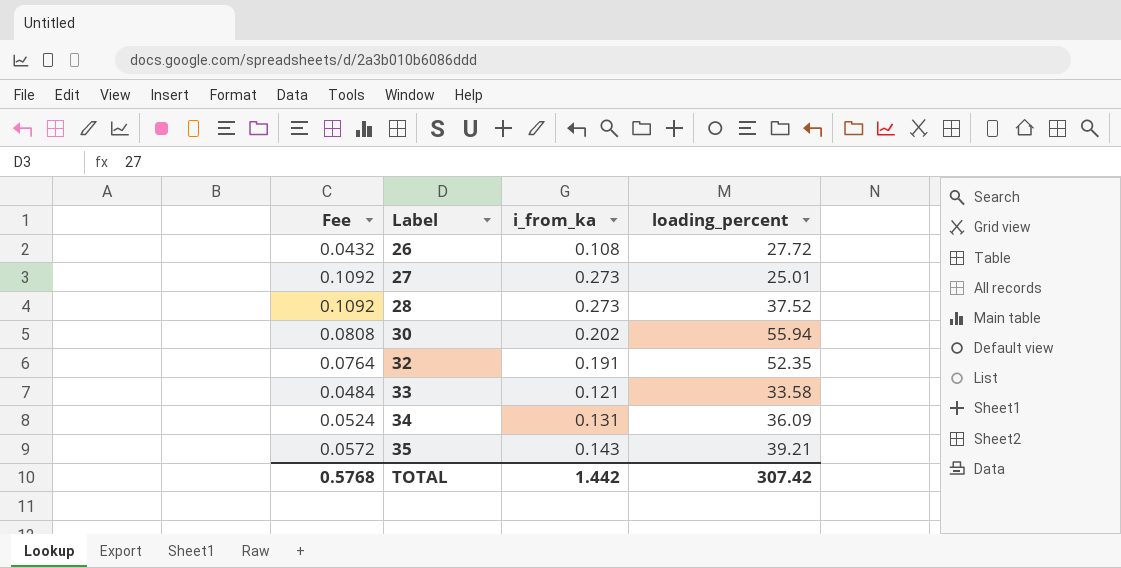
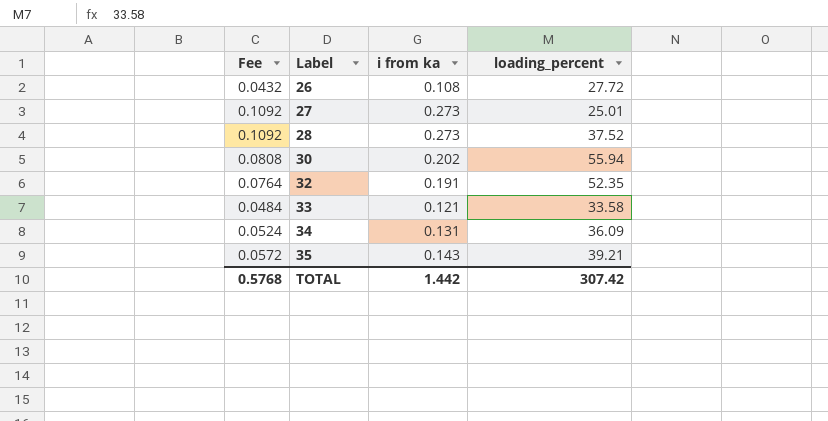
column name: i_from_ka -> i from ka

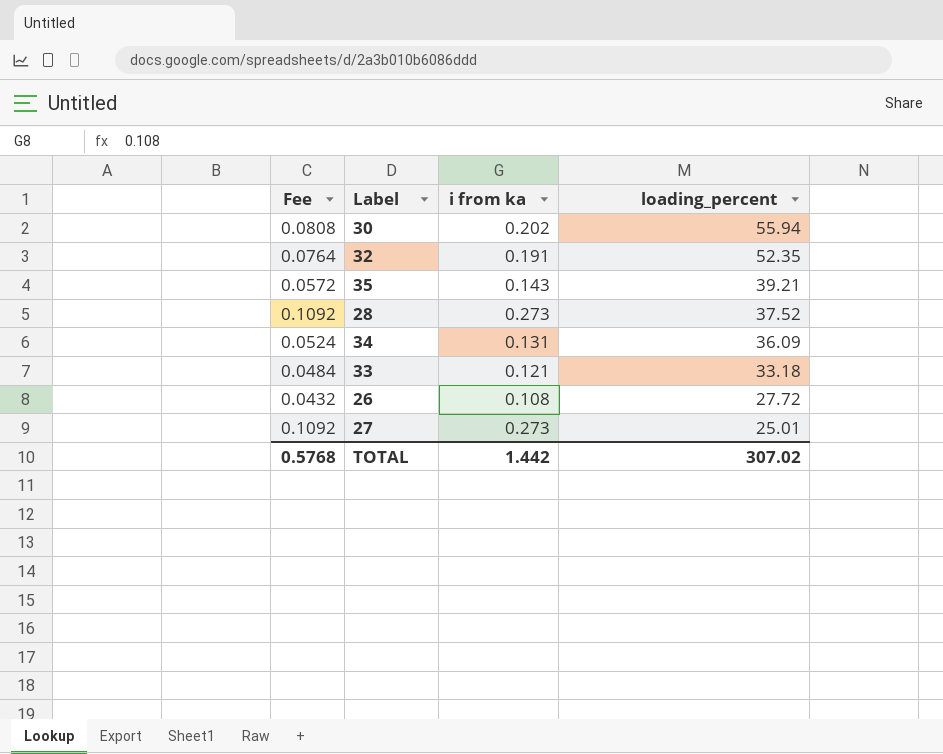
row order: Label ascending -> loading_percent descending
33 | loading_percent: 33.58 -> 33.18
TOTAL | loading_percent: 307.42 -> 307.02

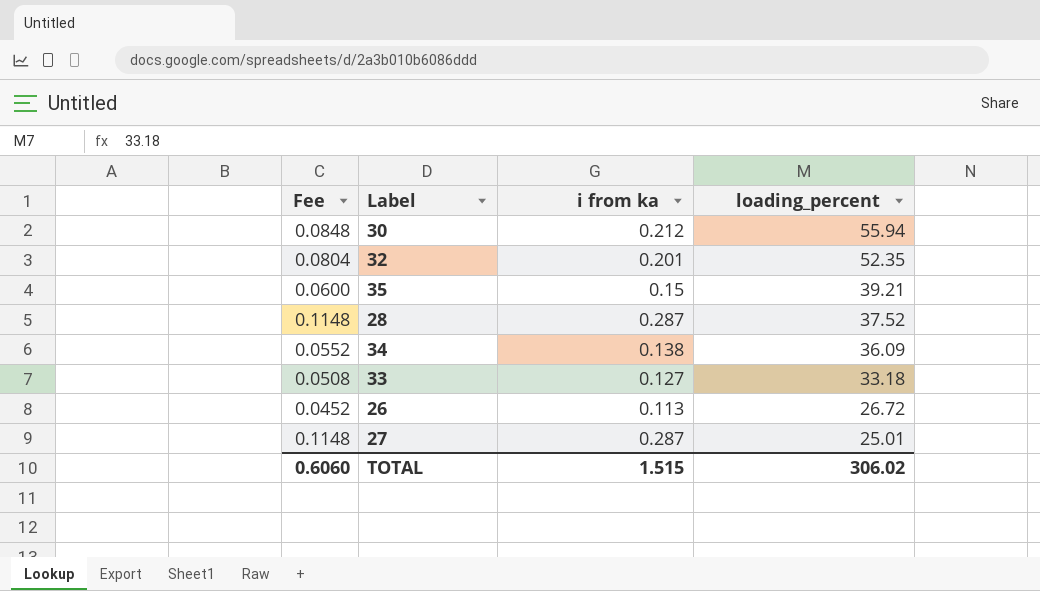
30 | Fee: 0.0808 -> 0.0848
30 | i from ka: 0.202 -> 0.212
32 | Fee: 0.0764 -> 0.0804
32 | i from ka: 0.191 -> 0.201
35 | Fee: 0.0572 -> 0.0600
35 | i from ka: 0.143 -> 0.15
28 | Fee: 0.1092 -> 0.1148
28 | i from ka: 0.273 -> 0.287
34 | Fee: 0.0524 -> 0.0552
34 | i from ka: 0.131 -> 0.138
33 | Fee: 0.0484 -> 0.0508
33 | i from ka: 0.121 -> 0.127
26 | Fee: 0.0432 -> 0.0452
26 | i from ka: 0.108 -> 0.113
26 | loading_percent: 27.72 -> 26.72
27 | Fee: 0.1092 -> 0.1148
27 | i from ka: 0.273 -> 0.287
TOTAL | Fee: 0.5768 -> 0.6060
TOTAL | i from ka: 1.442 -> 1.515
TOTAL | loading_percent: 307.02 -> 306.02

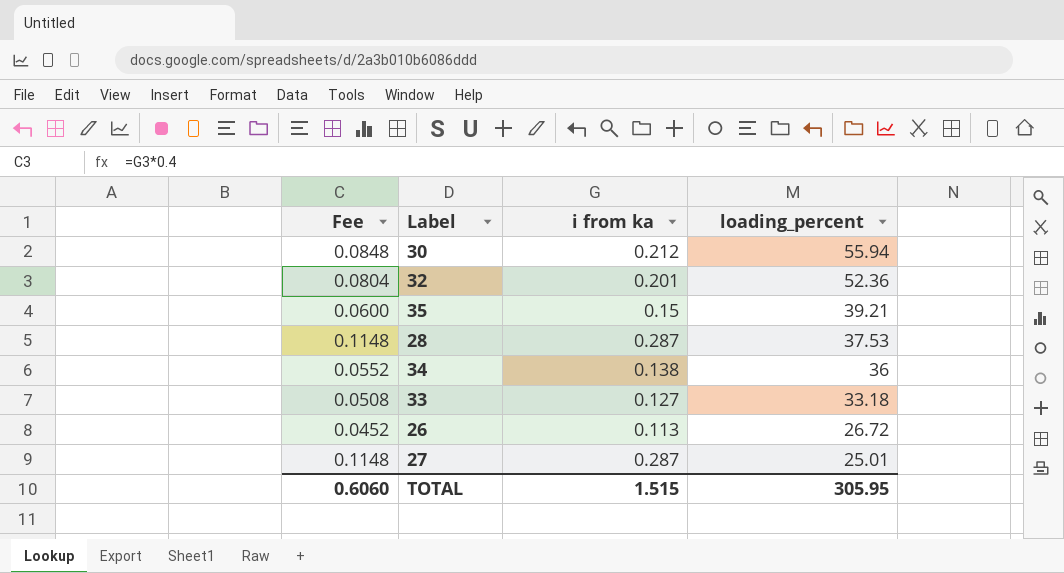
32 | loading_percent: 52.35 -> 52.36
28 | loading_percent: 37.52 -> 37.53
34 | loading_percent: 36.09 -> 36
TOTAL | loading_percent: 306.02 -> 305.95

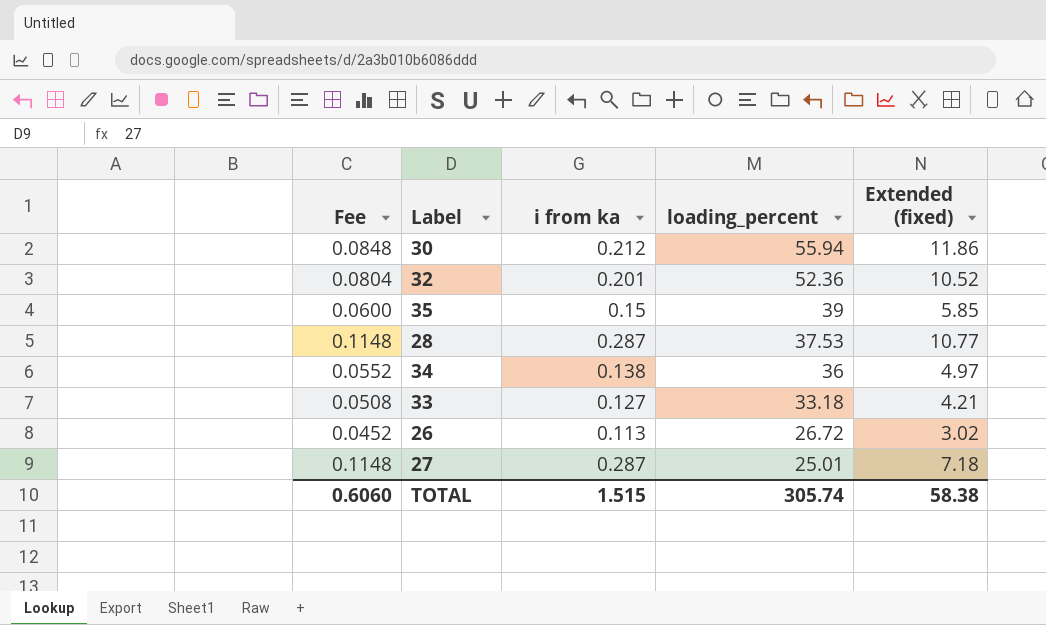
column Extended (fixed) | formula: none -> [i from ka] * [loading_percent]
35 | loading_percent: 39.21 -> 39
TOTAL | loading_percent: 305.95 -> 305.74

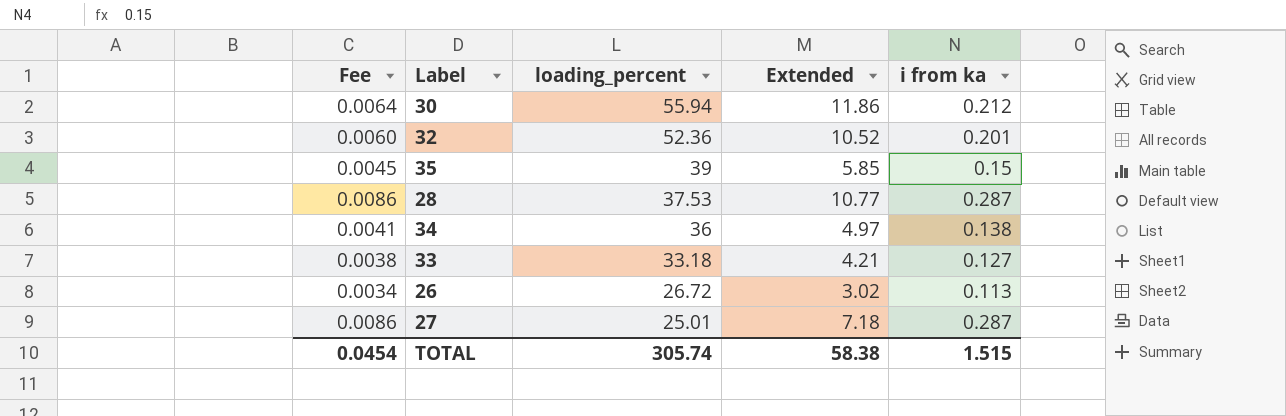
column Fee | formula: [i from ka] * 0.4 -> [i from ka] * 0.03
column name: Extended (fixed) -> Extended
column i from ka | position: 3 -> 5
TOTAL | Fee: 0.6060 -> 0.0454

